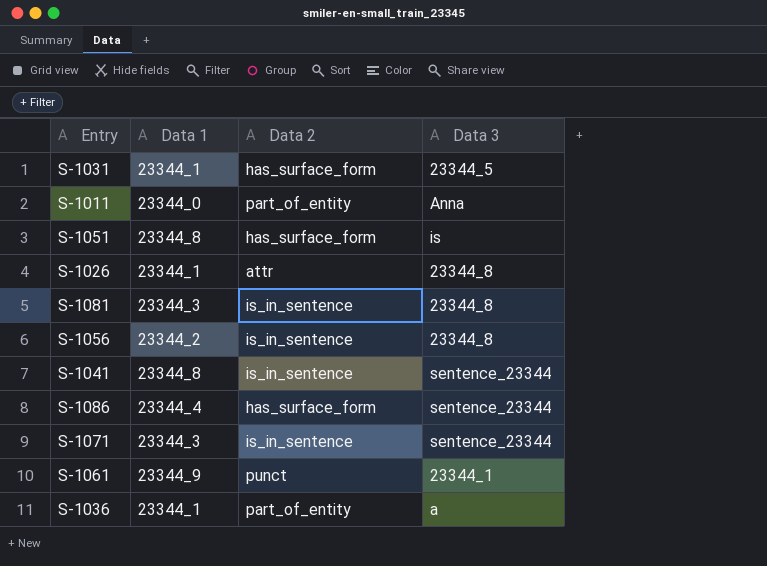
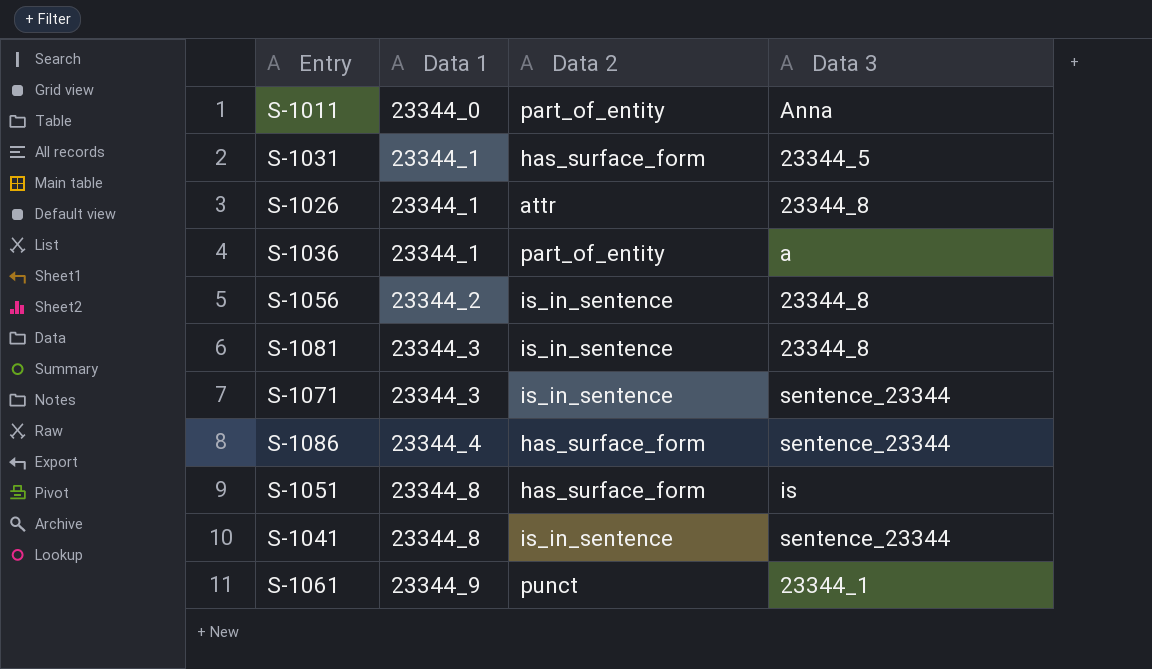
row order: none -> Data 1 ascending

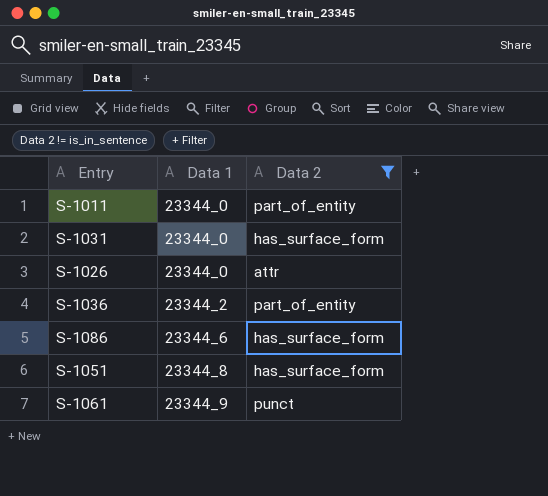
filter: none -> Data 2 != is_in_sentence
column Data 3 | position: 4 -> none
S-1031 | Data 1: 23344_1 -> 23344_0
S-1026 | Data 1: 23344_1 -> 23344_0
S-1036 | Data 1: 23344_1 -> 23344_2
S-1086 | Data 1: 23344_4 -> 23344_6

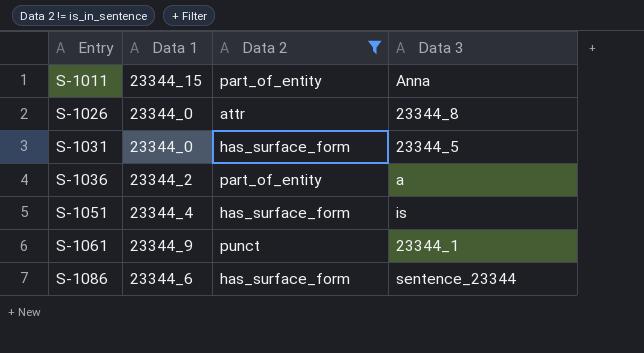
row order: Data 1 ascending -> Entry ascending
column Data 3 | position: none -> 4
S-1011 | Data 1: 23344_0 -> 23344_15
S-1051 | Data 1: 23344_8 -> 23344_4

